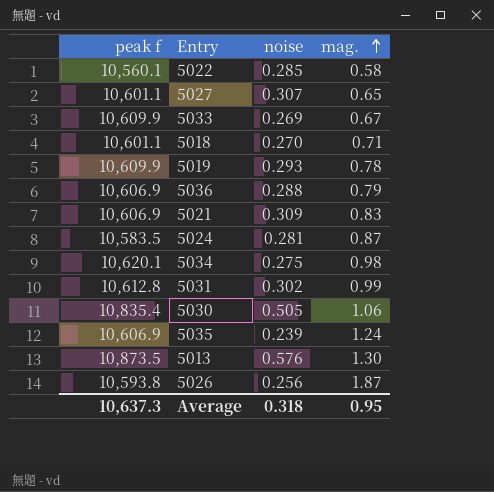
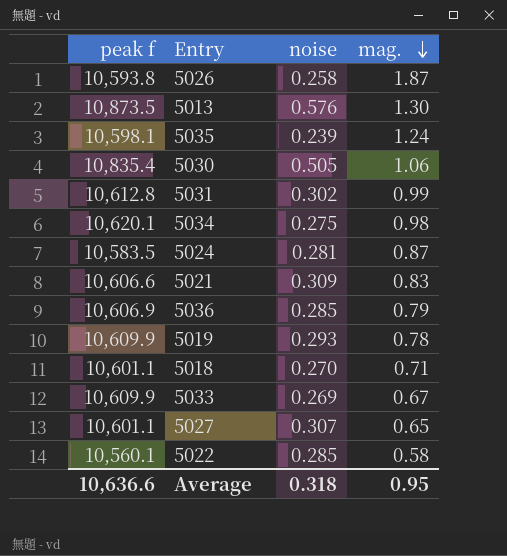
row order: mag. ascending -> mag. descending
5026 | noise: 0.256 -> 0.258
5035 | peak f: 10,606.9 -> 10,598.1
5021 | peak f: 10,606.9 -> 10,606.6
5036 | noise: 0.288 -> 0.285
Average | peak f: 10,637.3 -> 10,636.6

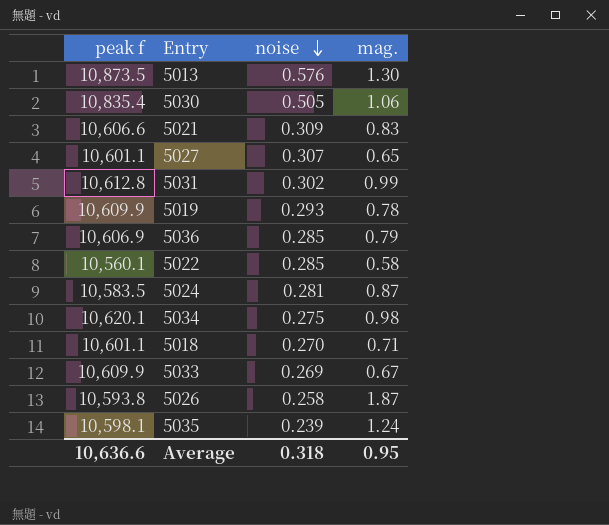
row order: mag. descending -> noise descending

